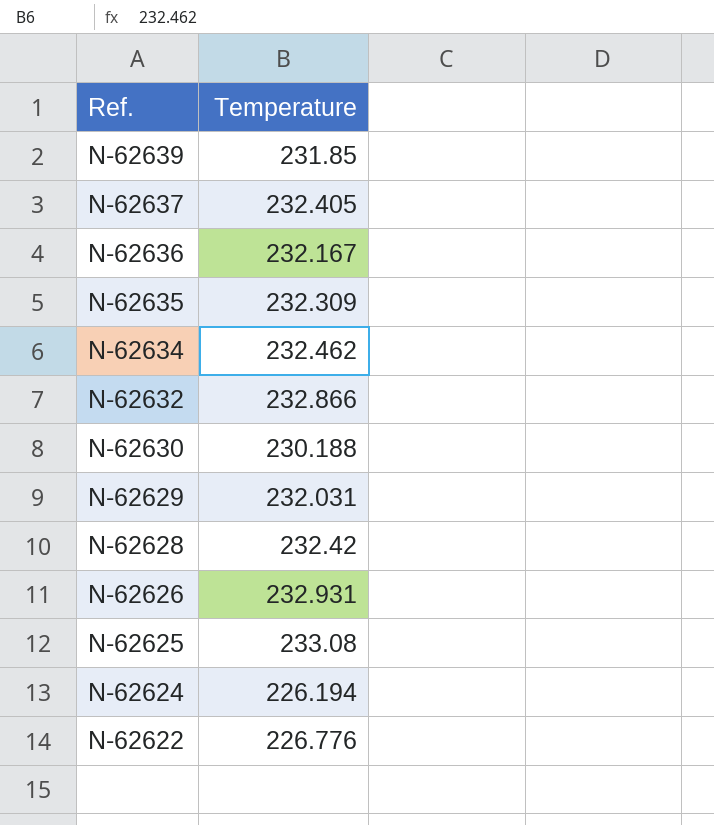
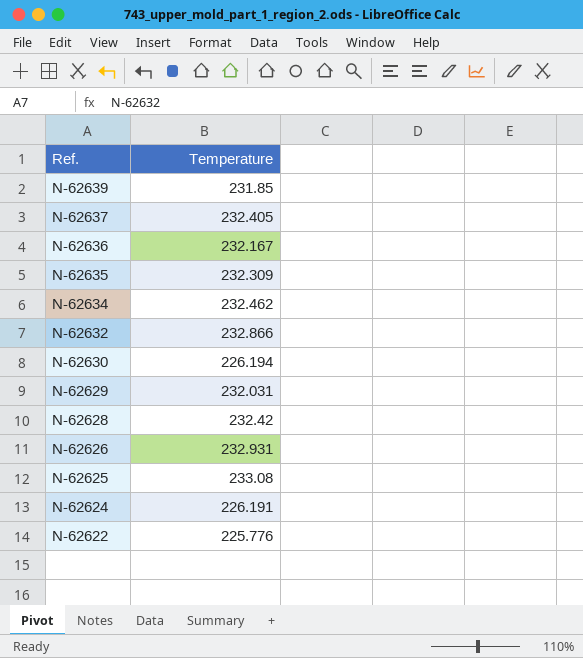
N-62630 | Temperature: 230.188 -> 226.194
N-62624 | Temperature: 226.194 -> 226.191
N-62622 | Temperature: 226.776 -> 225.776

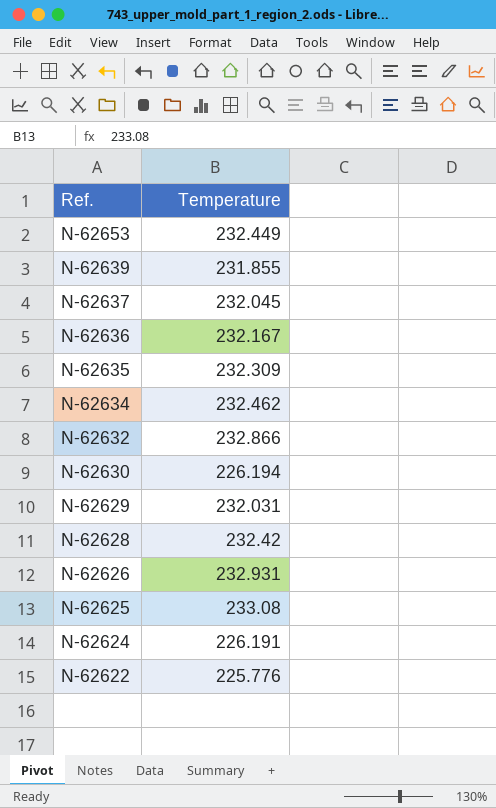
row N-62653: none -> 232.449
N-62639 | Temperature: 231.85 -> 231.855
N-62637 | Temperature: 232.405 -> 232.045

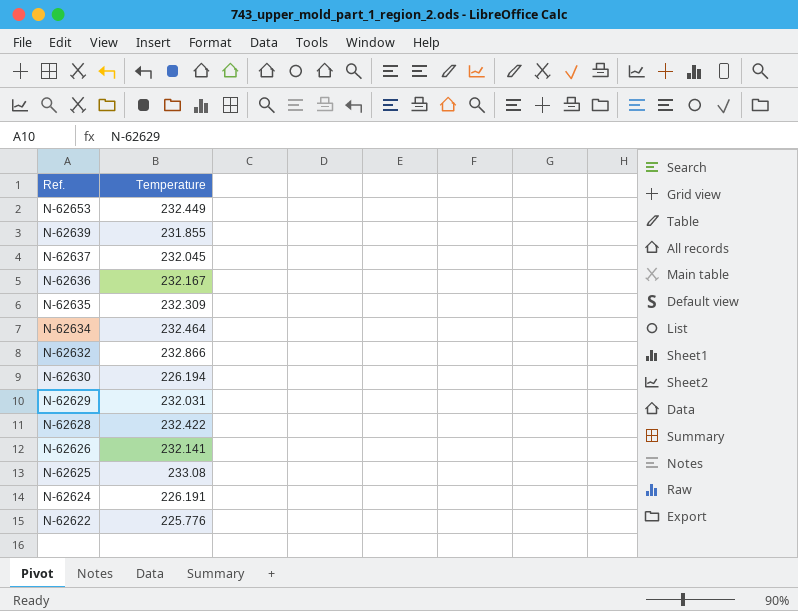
N-62634 | Temperature: 232.462 -> 232.464
N-62628 | Temperature: 232.42 -> 232.422
N-62626 | Temperature: 232.931 -> 232.141

